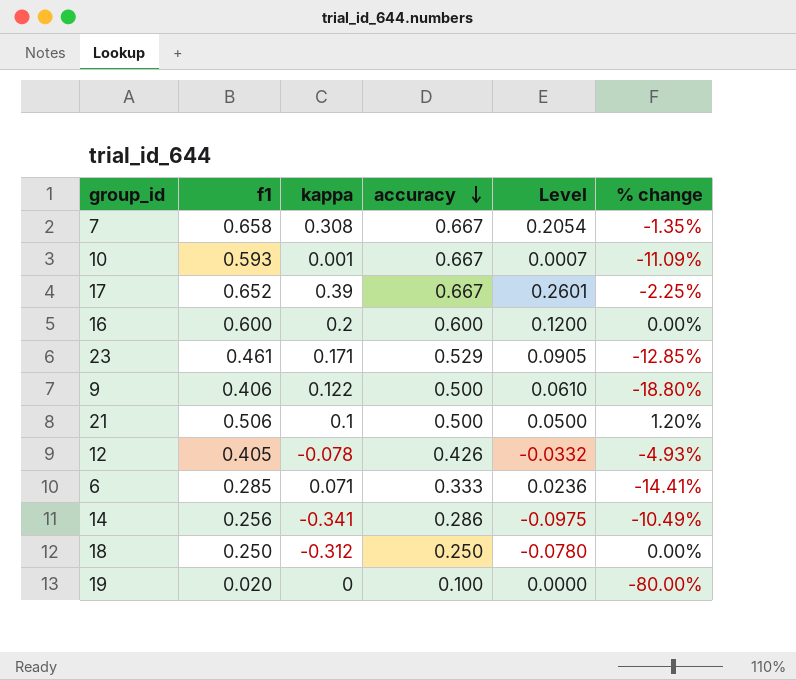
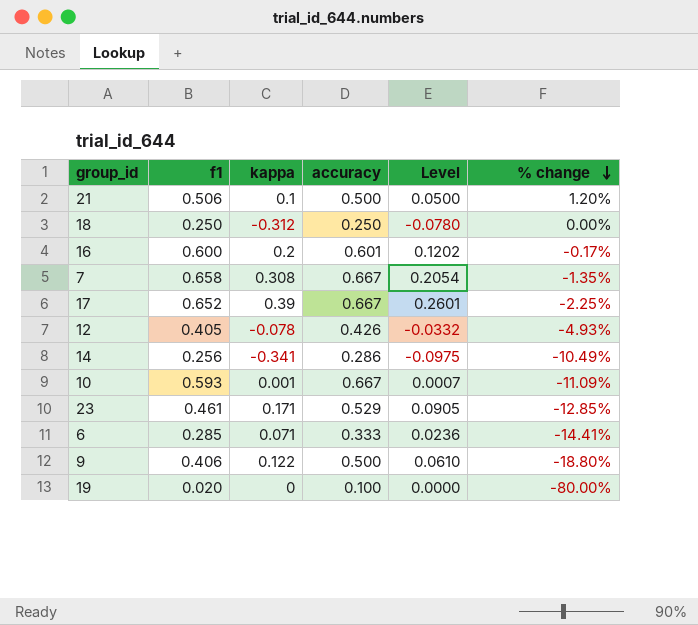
row order: accuracy descending -> % change descending
16 | accuracy: 0.600 -> 0.601
16 | Level: 0.1200 -> 0.1202
16 | % change: 0.00% -> -0.17%

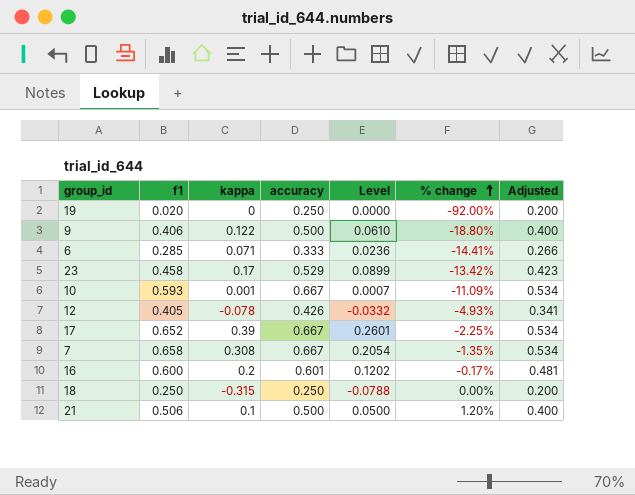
row order: % change descending -> % change ascending
column Adjusted | formula: none -> [accuracy] * 0.8
row 14: 0.256 | -0.341 | 0.286 | -0.0975 | -10.49% -> none
19 | accuracy: 0.100 -> 0.250
19 | % change: -80.00% -> -92.00%
23 | f1: 0.461 -> 0.458
23 | kappa: 0.171 -> 0.17
23 | Level: 0.0905 -> 0.0899
23 | % change: -12.85% -> -13.42%
18 | kappa: -0.312 -> -0.315
18 | Level: -0.0780 -> -0.0788

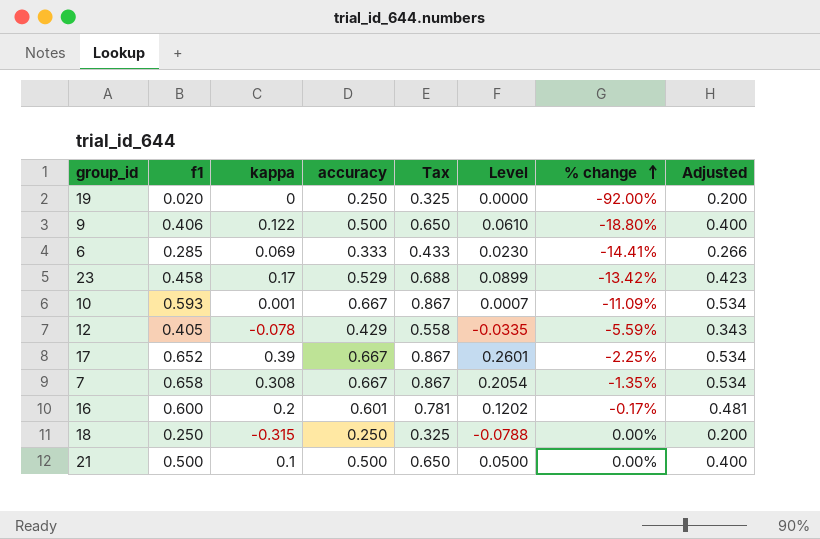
column Tax | formula: none -> [accuracy] * 1.3
6 | kappa: 0.071 -> 0.069
6 | Level: 0.0236 -> 0.0230
12 | accuracy: 0.426 -> 0.429
12 | Level: -0.0332 -> -0.0335
12 | % change: -4.93% -> -5.59%
12 | Adjusted: 0.341 -> 0.343
21 | f1: 0.506 -> 0.500
21 | % change: 1.20% -> 0.00%

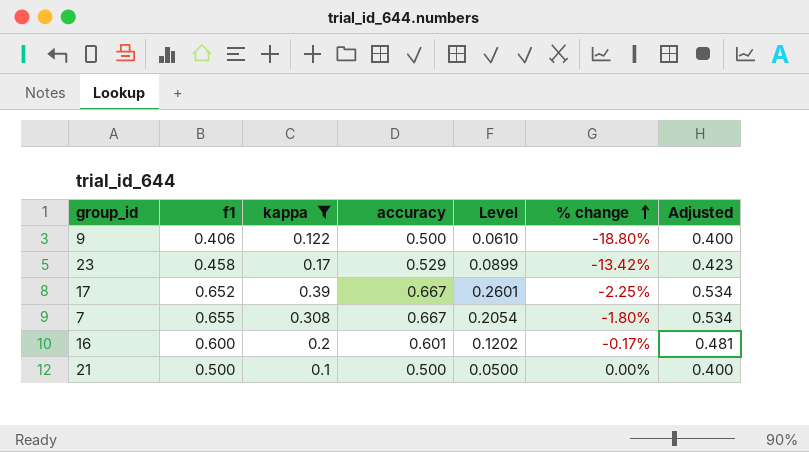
filter: none -> kappa >= 0.1
column Tax | formula: [accuracy] * 1.3 -> none
7 | f1: 0.658 -> 0.655
7 | % change: -1.35% -> -1.80%

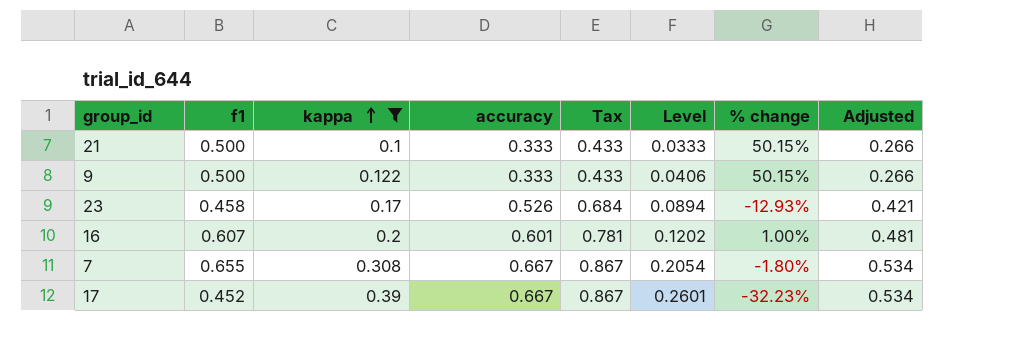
row order: % change ascending -> kappa ascending
column Tax | formula: none -> [accuracy] * 1.3
21 | accuracy: 0.500 -> 0.333
21 | Level: 0.0500 -> 0.0333
21 | % change: 0.00% -> 50.15%
21 | Adjusted: 0.400 -> 0.266
9 | f1: 0.406 -> 0.500
9 | accuracy: 0.500 -> 0.333
9 | Level: 0.0610 -> 0.0406
9 | % change: -18.80% -> 50.15%
9 | Adjusted: 0.400 -> 0.266
23 | accuracy: 0.529 -> 0.526
23 | Level: 0.0899 -> 0.0894
23 | % change: -13.42% -> -12.93%
23 | Adjusted: 0.423 -> 0.421
16 | f1: 0.600 -> 0.607
16 | % change: -0.17% -> 1.00%
17 | f1: 0.652 -> 0.452
17 | % change: -2.25% -> -32.23%

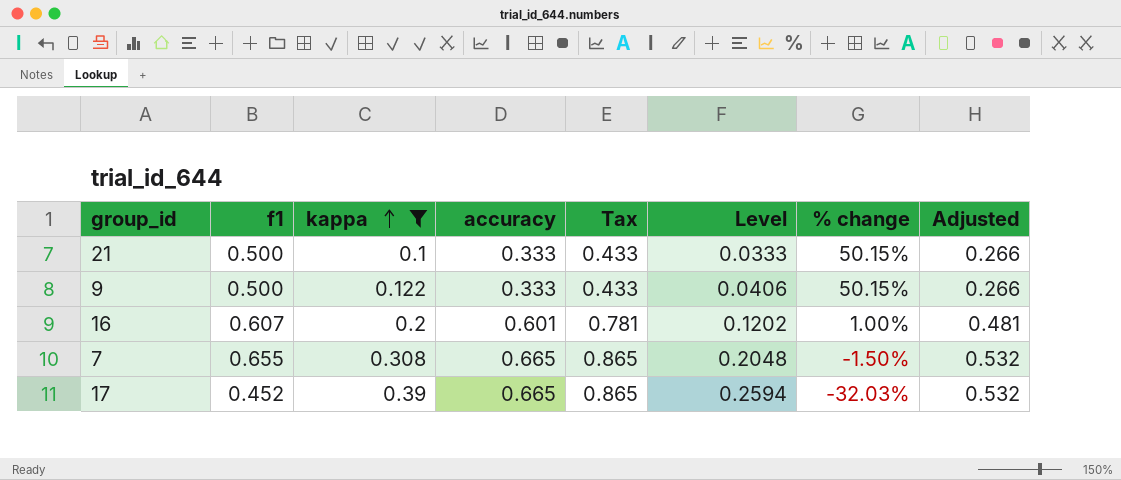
row 23: 0.458 | 0.17 | 0.526 | 0.684 | 0.0894 | -12.93% | 0.421 -> none
7 | accuracy: 0.667 -> 0.665
7 | Tax: 0.867 -> 0.865
7 | Level: 0.2054 -> 0.2048
7 | % change: -1.80% -> -1.50%
7 | Adjusted: 0.534 -> 0.532
17 | accuracy: 0.667 -> 0.665
17 | Tax: 0.867 -> 0.865
17 | Level: 0.2601 -> 0.2594
17 | % change: -32.23% -> -32.03%
17 | Adjusted: 0.534 -> 0.532

